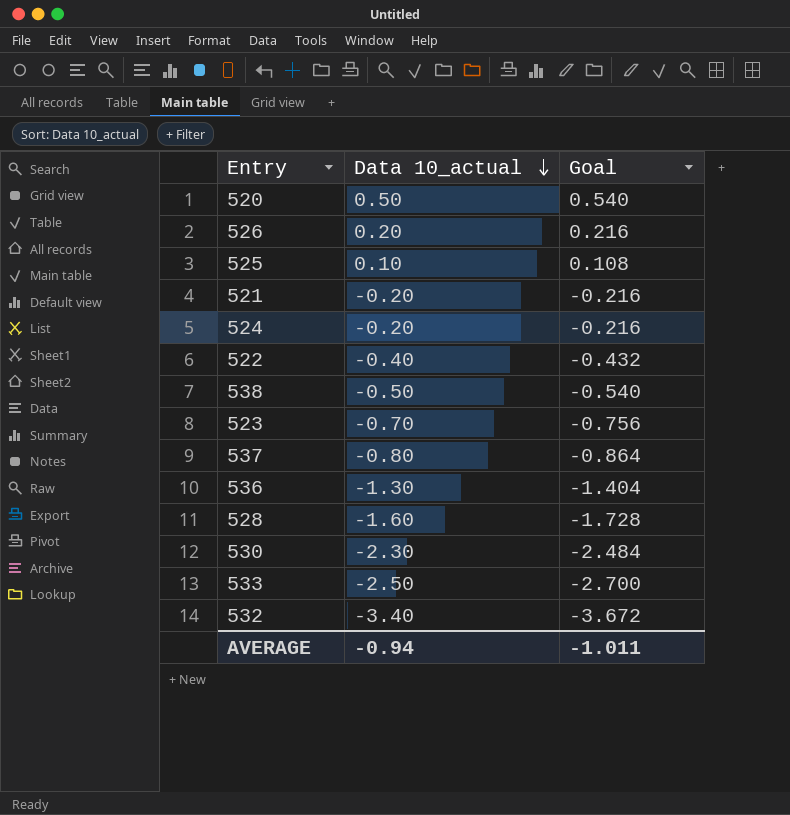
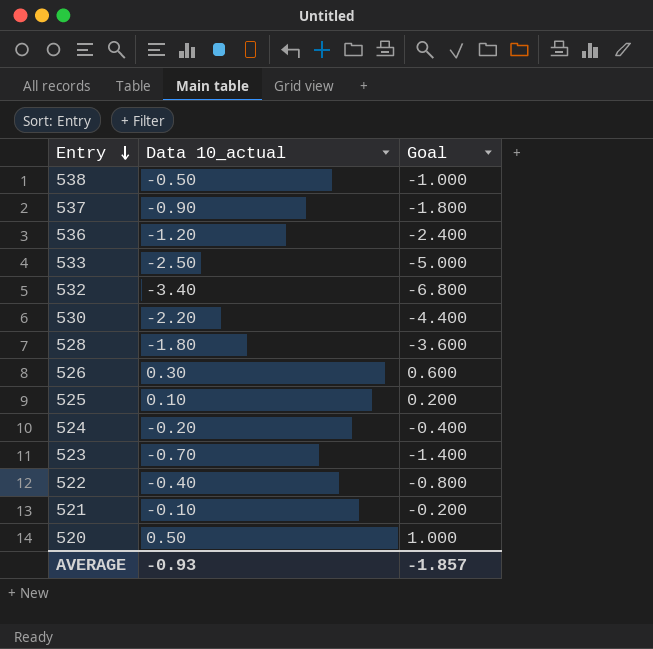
row order: Data 10_actual descending -> Entry descending
column Goal | formula: [Data 10_actual] * 1.08 -> [Data 10_actual] * 2
537 | Data 10_actual: -0.80 -> -0.90
536 | Data 10_actual: -1.30 -> -1.20
530 | Data 10_actual: -2.30 -> -2.20
528 | Data 10_actual: -1.60 -> -1.80
526 | Data 10_actual: 0.20 -> 0.30
521 | Data 10_actual: -0.20 -> -0.10
AVERAGE | Data 10_actual: -0.94 -> -0.93
AVERAGE | Goal: -1.011 -> -1.857

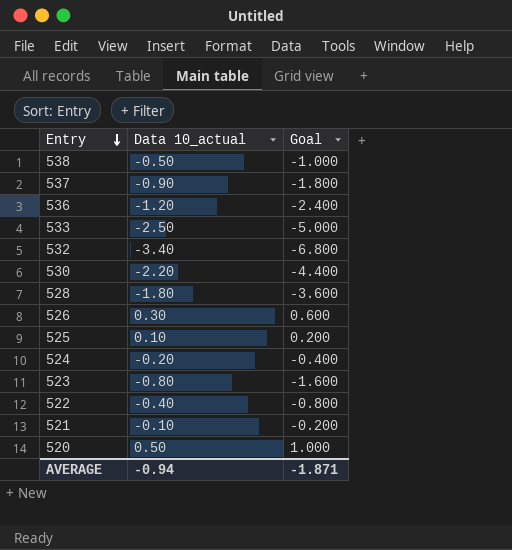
523 | Data 10_actual: -0.70 -> -0.80
523 | Goal: -1.400 -> -1.600
AVERAGE | Data 10_actual: -0.93 -> -0.94
AVERAGE | Goal: -1.857 -> -1.871

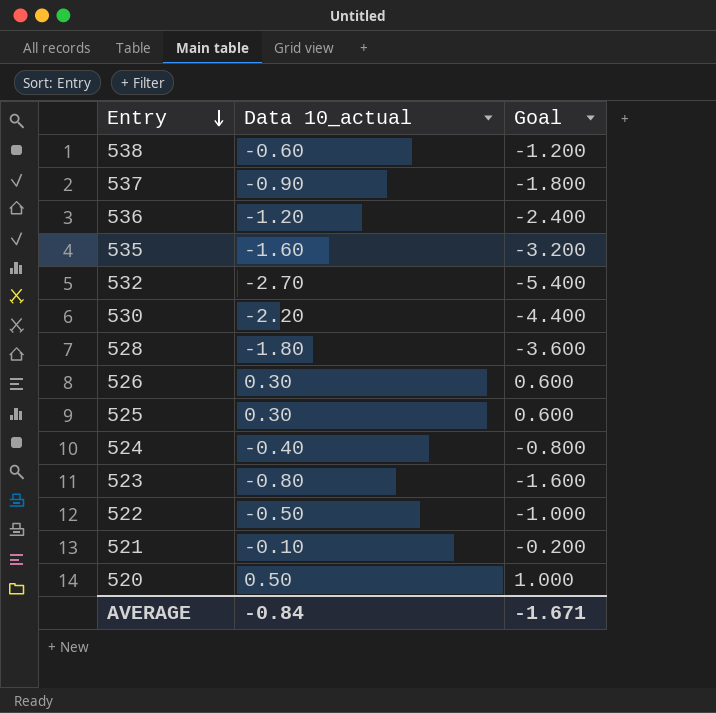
row 533: -2.50 | -5.000 -> none
538 | Data 10_actual: -0.50 -> -0.60
538 | Goal: -1.000 -> -1.200
row 535: none -> -1.60 | -3.200
532 | Data 10_actual: -3.40 -> -2.70
532 | Goal: -6.800 -> -5.400
525 | Data 10_actual: 0.10 -> 0.30
525 | Goal: 0.200 -> 0.600
524 | Data 10_actual: -0.20 -> -0.40
524 | Goal: -0.400 -> -0.800
522 | Data 10_actual: -0.40 -> -0.50
522 | Goal: -0.800 -> -1.000
AVERAGE | Data 10_actual: -0.94 -> -0.84
AVERAGE | Goal: -1.871 -> -1.671

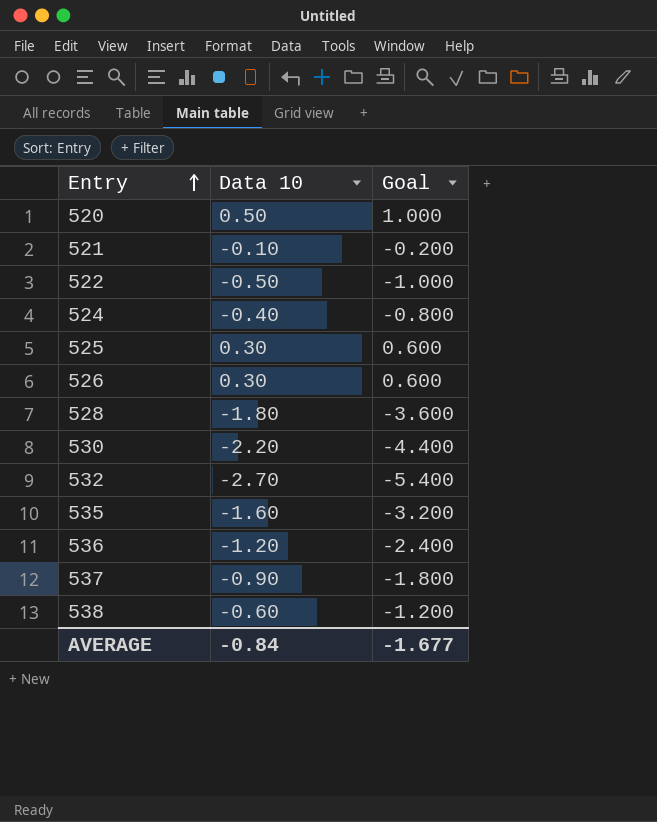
row order: Entry descending -> Entry ascending
column name: Data 10_actual -> Data 10
row 523: -0.80 | -1.600 -> none
AVERAGE | Goal: -1.671 -> -1.677

